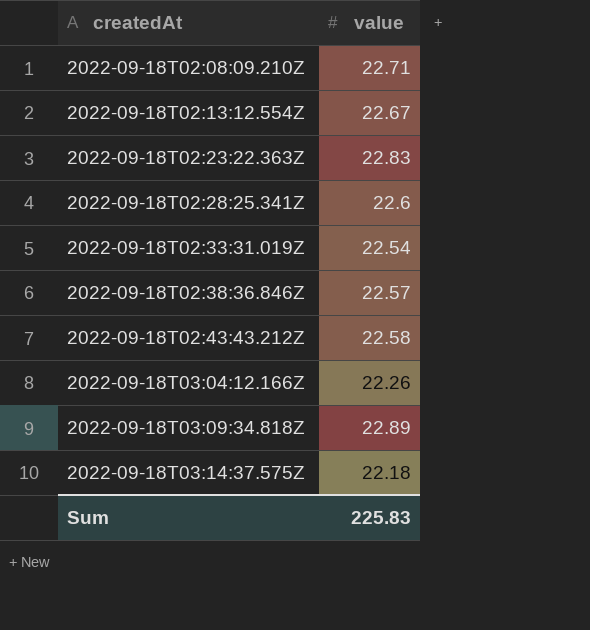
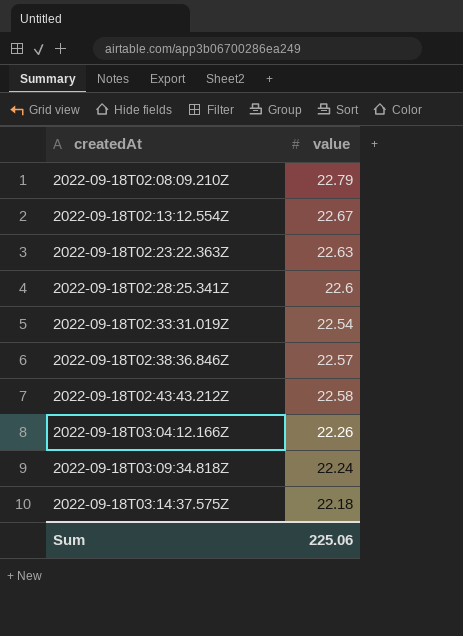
2022-09-18T02:08:09.210Z | value: 22.71 -> 22.79
2022-09-18T02:23:22.363Z | value: 22.83 -> 22.63
2022-09-18T03:09:34.818Z | value: 22.89 -> 22.24
Sum | value: 225.83 -> 225.06

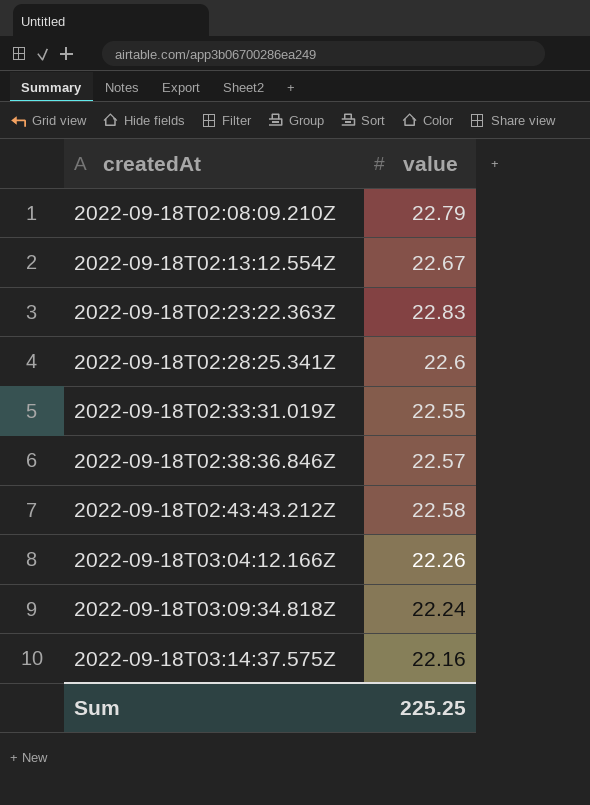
2022-09-18T02:23:22.363Z | value: 22.63 -> 22.83
2022-09-18T02:33:31.019Z | value: 22.54 -> 22.55
2022-09-18T03:14:37.575Z | value: 22.18 -> 22.16
Sum | value: 225.06 -> 225.25

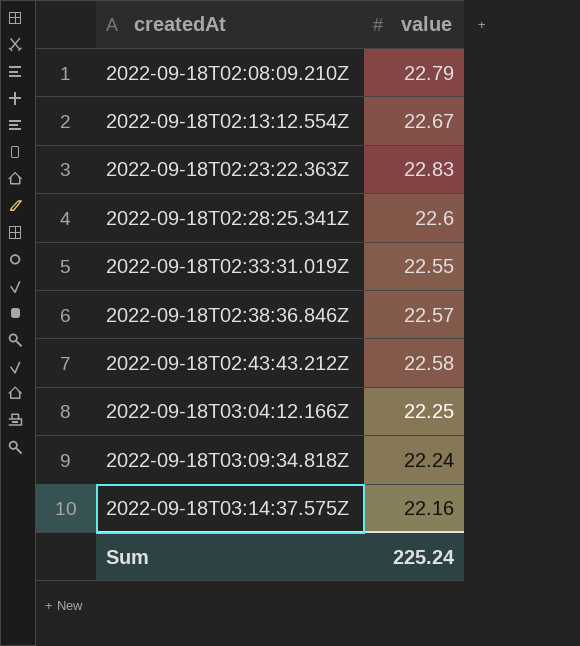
2022-09-18T03:04:12.166Z | value: 22.26 -> 22.25
Sum | value: 225.25 -> 225.24

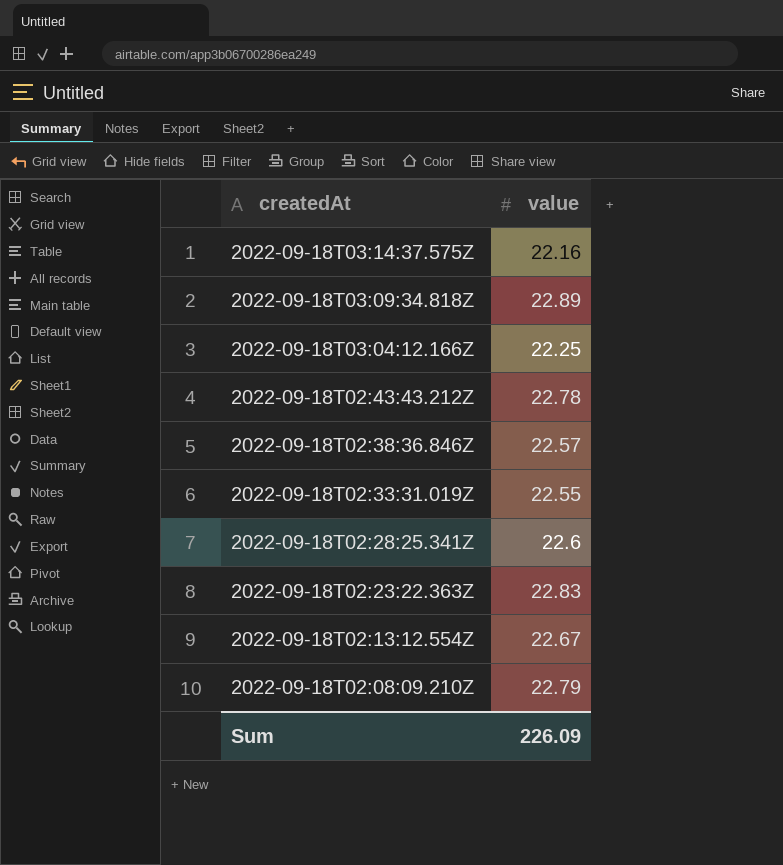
row order: createdAt ascending -> createdAt descending
2022-09-18T03:09:34.818Z | value: 22.24 -> 22.89
2022-09-18T02:43:43.212Z | value: 22.58 -> 22.78
Sum | value: 225.24 -> 226.09

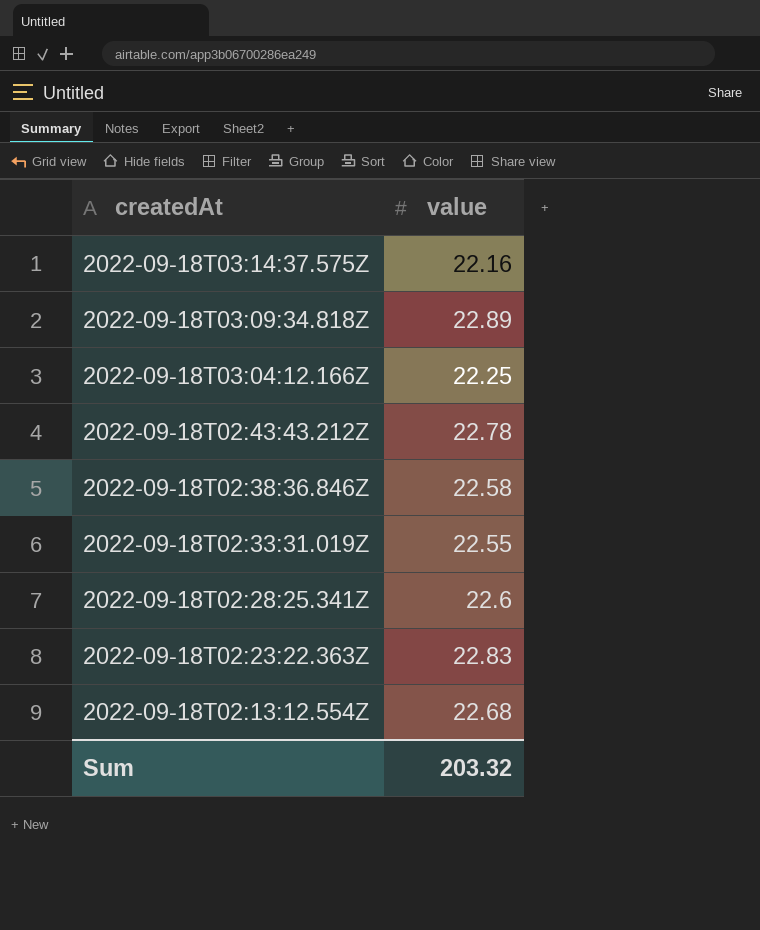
row 2022-09-18T02:08:09.210Z: 22.79 -> none
2022-09-18T02:38:36.846Z | value: 22.57 -> 22.58
2022-09-18T02:13:12.554Z | value: 22.67 -> 22.68
Sum | value: 226.09 -> 203.32

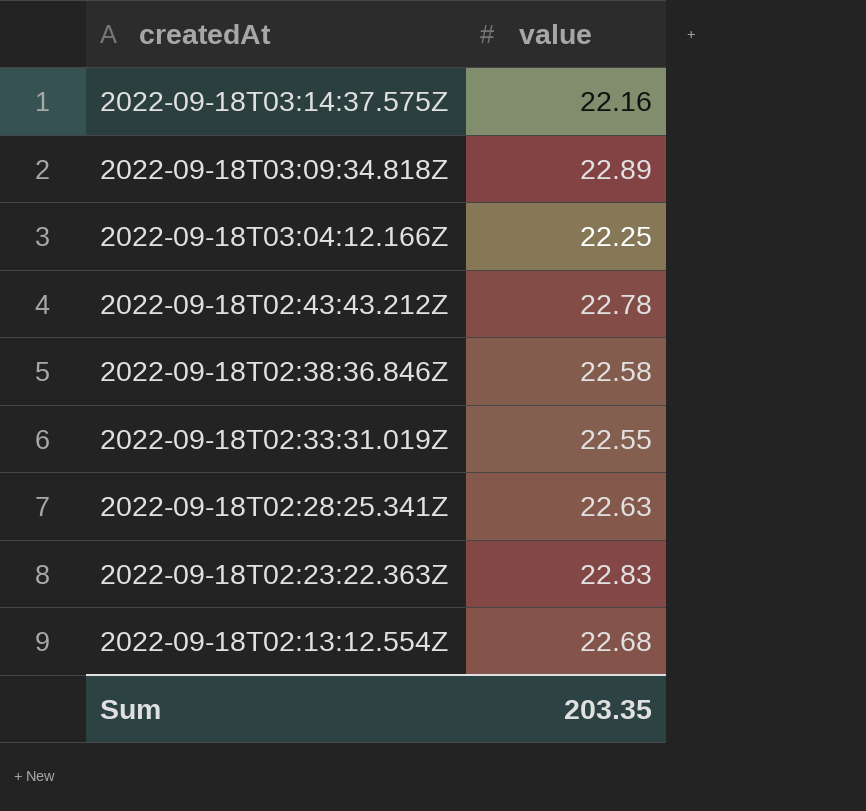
2022-09-18T02:28:25.341Z | value: 22.6 -> 22.63
Sum | value: 203.32 -> 203.35

